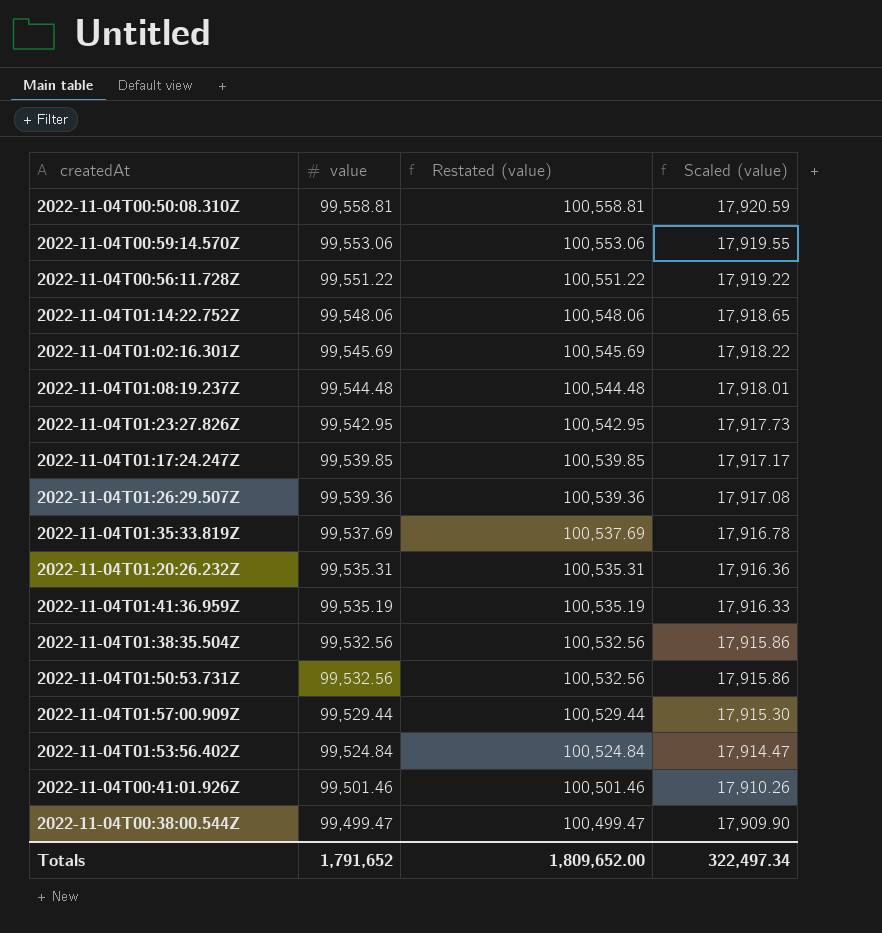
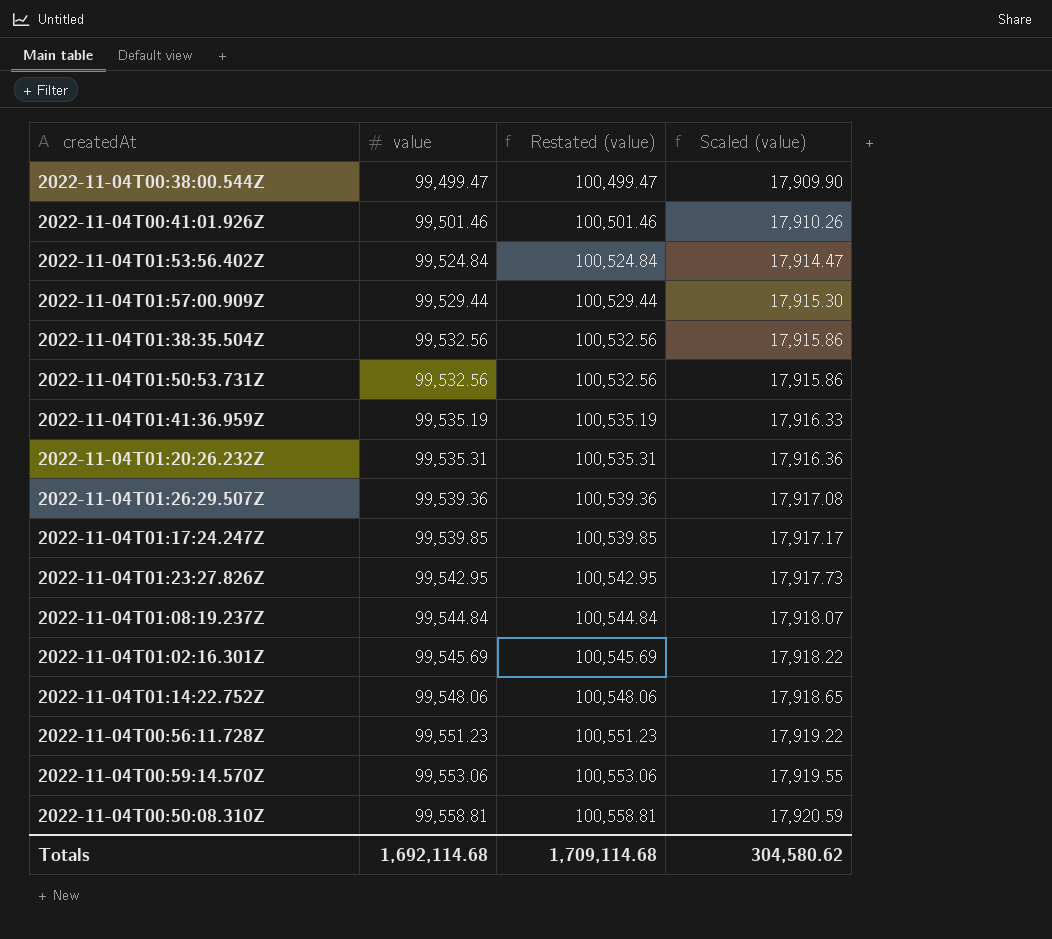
row order: value descending -> value ascending
row 2022-11-04T01:35:33.819Z: 99,537.69 | 100,537.69 | 17,916.78 -> none
2022-11-04T01:08:19.237Z | value: 99,544.48 -> 99,544.84
2022-11-04T01:08:19.237Z | Restated (value): 100,544.48 -> 100,544.84
2022-11-04T01:08:19.237Z | Scaled (value): 17,918.01 -> 17,918.07
2022-11-04T00:56:11.728Z | value: 99,551.22 -> 99,551.23
2022-11-04T00:56:11.728Z | Restated (value): 100,551.22 -> 100,551.23
Totals | value: 1,791,652 -> 1,692,114.68
Totals | Restated (value): 1,809,652.00 -> 1,709,114.68
Totals | Scaled (value): 322,497.34 -> 304,580.62

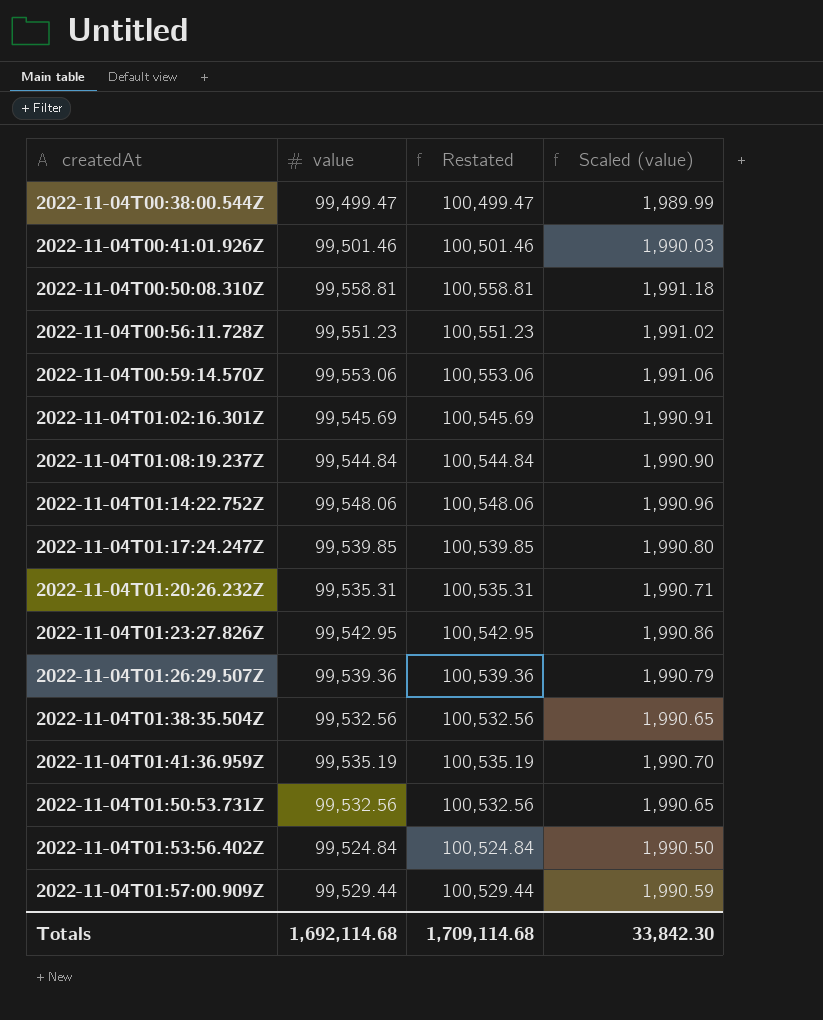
row order: value ascending -> createdAt ascending
column name: Restated (value) -> Restated
column Scaled (value) | formula: [value] * 0.18 -> [value] * 0.02
Totals | Scaled (value): 304,580.62 -> 33,842.30

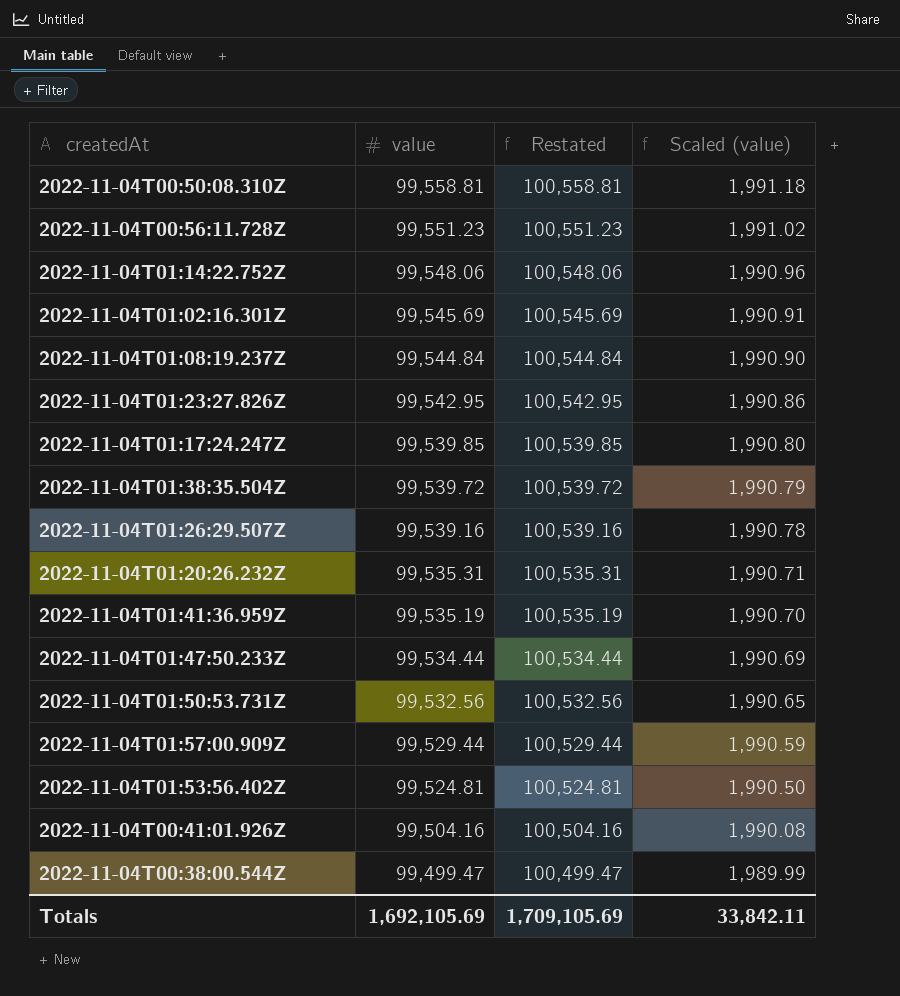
row order: createdAt ascending -> value descending
row 2022-11-04T00:59:14.570Z: 99,553.06 | 100,553.06 | 1,991.06 -> none
2022-11-04T01:38:35.504Z | value: 99,532.56 -> 99,539.72
2022-11-04T01:38:35.504Z | Restated: 100,532.56 -> 100,539.72
2022-11-04T01:38:35.504Z | Scaled (value): 1,990.65 -> 1,990.79
2022-11-04T01:26:29.507Z | value: 99,539.36 -> 99,539.16
2022-11-04T01:26:29.507Z | Restated: 100,539.36 -> 100,539.16
2022-11-04T01:26:29.507Z | Scaled (value): 1,990.79 -> 1,990.78
row 2022-11-04T01:47:50.233Z: none -> 99,534.44 | 100,534.44 | 1,990.69
2022-11-04T01:53:56.402Z | value: 99,524.84 -> 99,524.81
2022-11-04T01:53:56.402Z | Restated: 100,524.84 -> 100,524.81
2022-11-04T00:41:01.926Z | value: 99,501.46 -> 99,504.16
2022-11-04T00:41:01.926Z | Restated: 100,501.46 -> 100,504.16
2022-11-04T00:41:01.926Z | Scaled (value): 1,990.03 -> 1,990.08
Totals | value: 1,692,114.68 -> 1,692,105.69
Totals | Restated: 1,709,114.68 -> 1,709,105.69
Totals | Scaled (value): 33,842.30 -> 33,842.11

